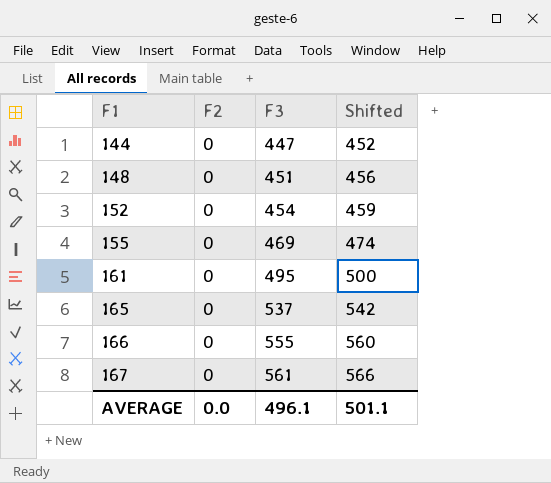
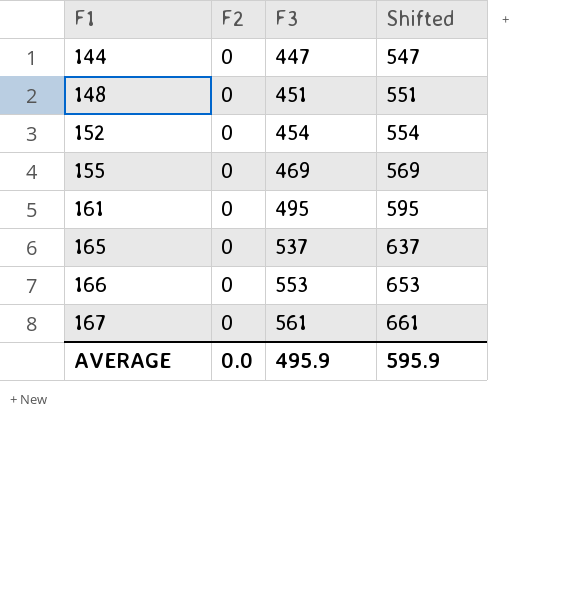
column Shifted | formula: [F3] + 5 -> [F3] + 100
166 | F3: 555 -> 553
AVERAGE | F3: 496.1 -> 495.9
AVERAGE | Shifted: 501.1 -> 595.9

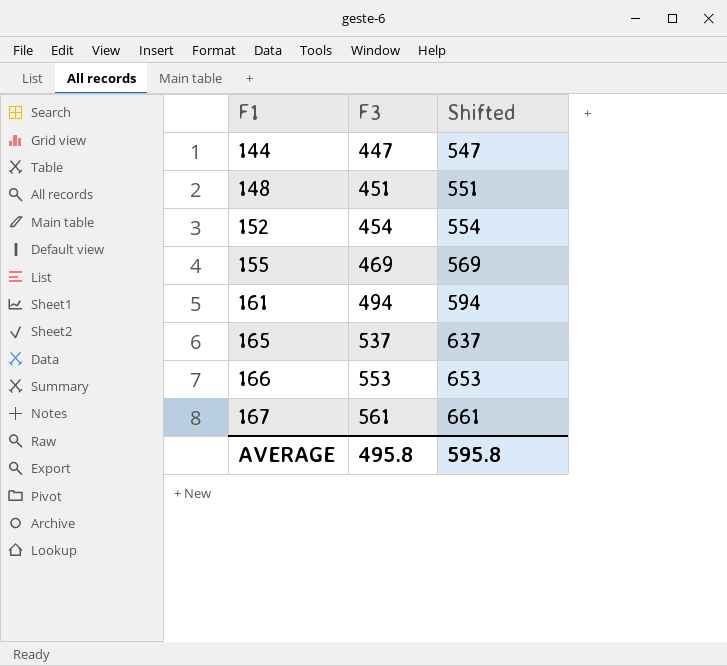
column F2 | position: 2 -> none
161 | F3: 495 -> 494
161 | Shifted: 595 -> 594
AVERAGE | F3: 495.9 -> 495.8
AVERAGE | Shifted: 595.9 -> 595.8

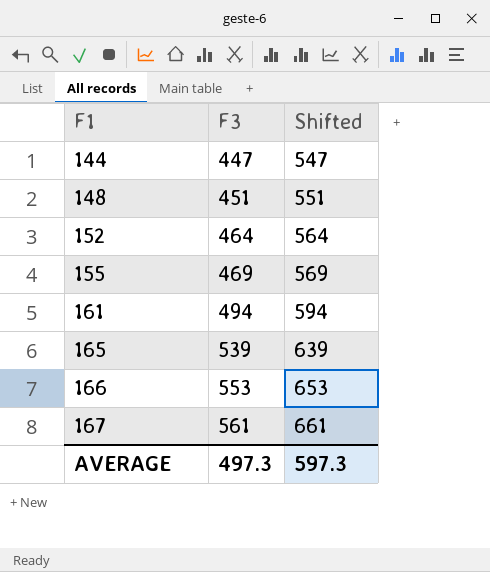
152 | F3: 454 -> 464
152 | Shifted: 554 -> 564
165 | F3: 537 -> 539
165 | Shifted: 637 -> 639
AVERAGE | F3: 495.8 -> 497.3
AVERAGE | Shifted: 595.8 -> 597.3

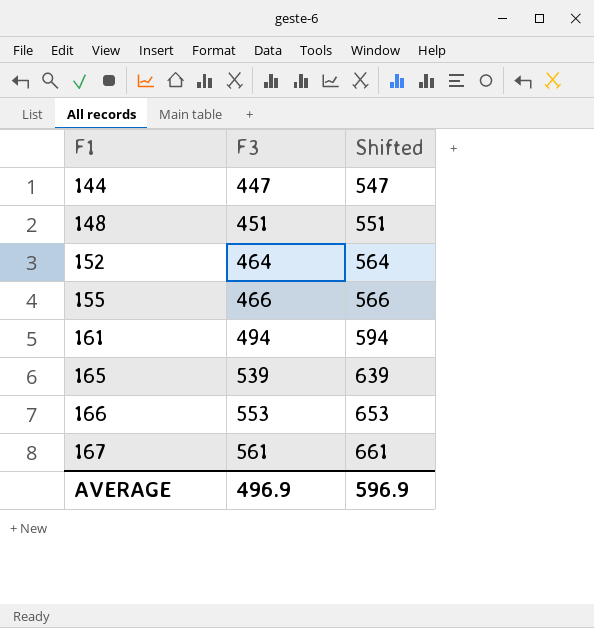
155 | F3: 469 -> 466
155 | Shifted: 569 -> 566
AVERAGE | F3: 497.3 -> 496.9
AVERAGE | Shifted: 597.3 -> 596.9

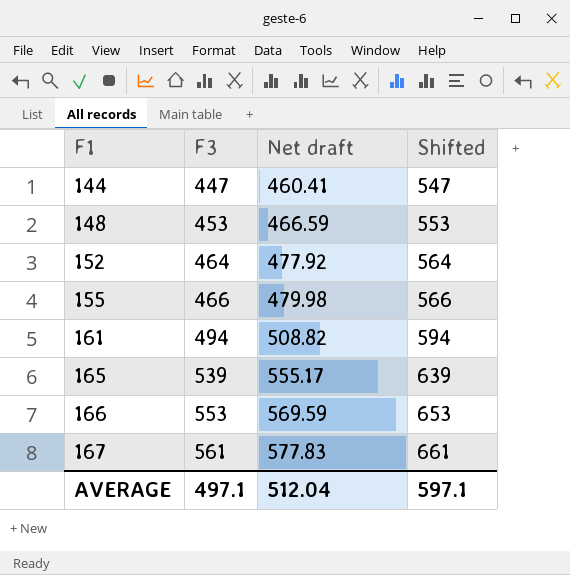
column Net draft | formula: none -> [F3] * 1.03
148 | F3: 451 -> 453
148 | Shifted: 551 -> 553
AVERAGE | F3: 496.9 -> 497.1
AVERAGE | Shifted: 596.9 -> 597.1

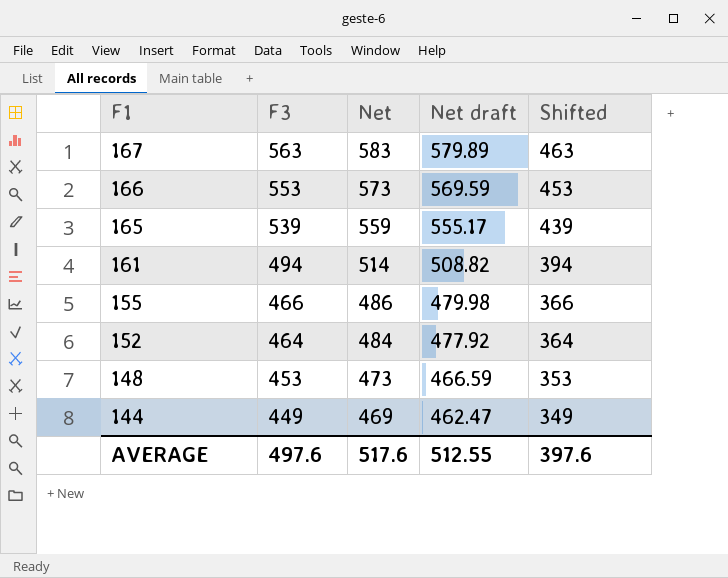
row order: F1 ascending -> F1 descending
column Net | formula: none -> [F3] + 20
column Shifted | formula: [F3] + 100 -> [F3] - 100
167 | F3: 561 -> 563
167 | Net draft: 577.83 -> 579.89
144 | F3: 447 -> 449
144 | Net draft: 460.41 -> 462.47
AVERAGE | F3: 497.1 -> 497.6
AVERAGE | Net draft: 512.04 -> 512.55
AVERAGE | Shifted: 597.1 -> 397.6

